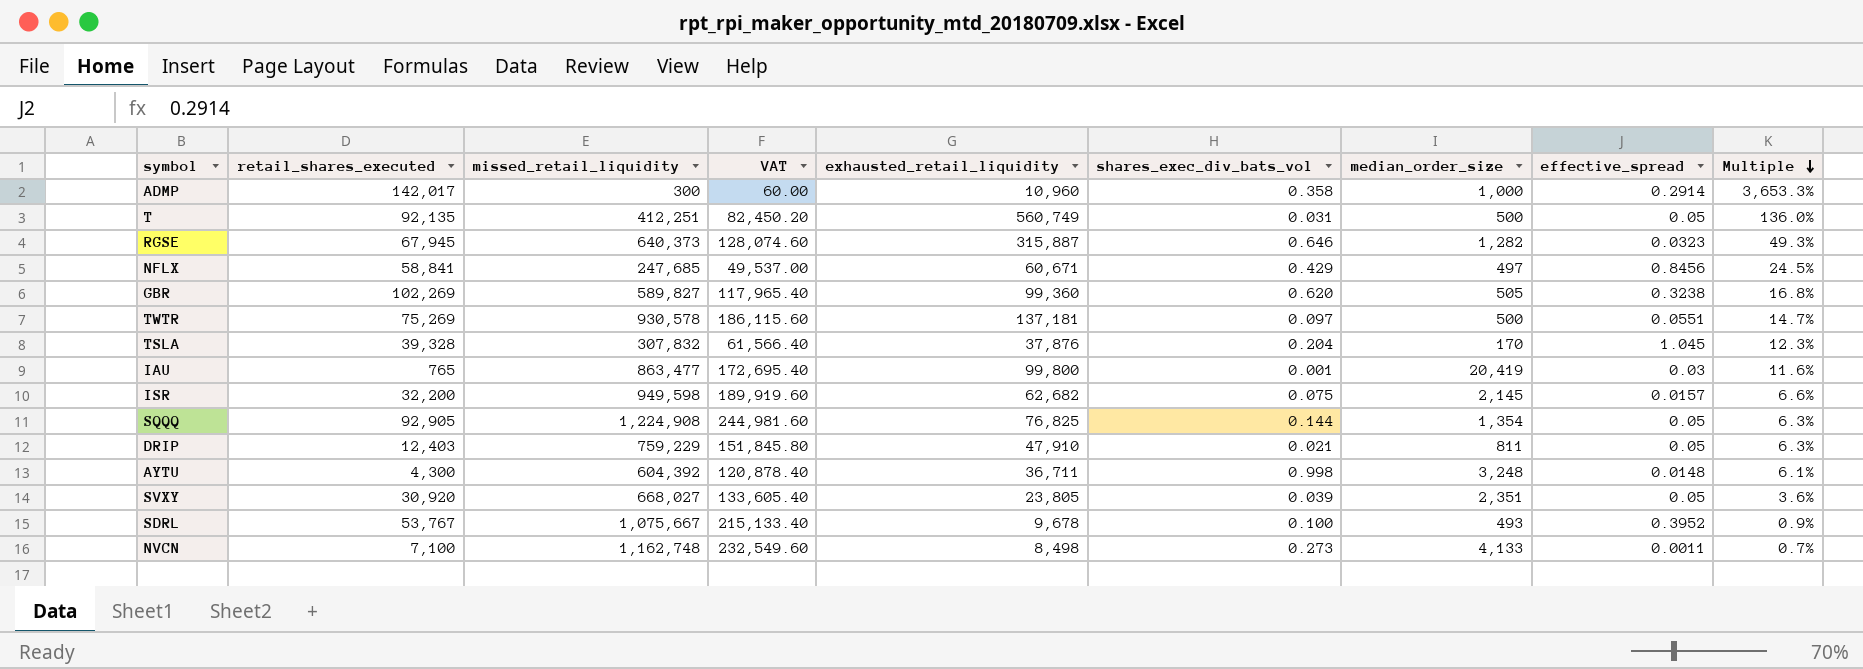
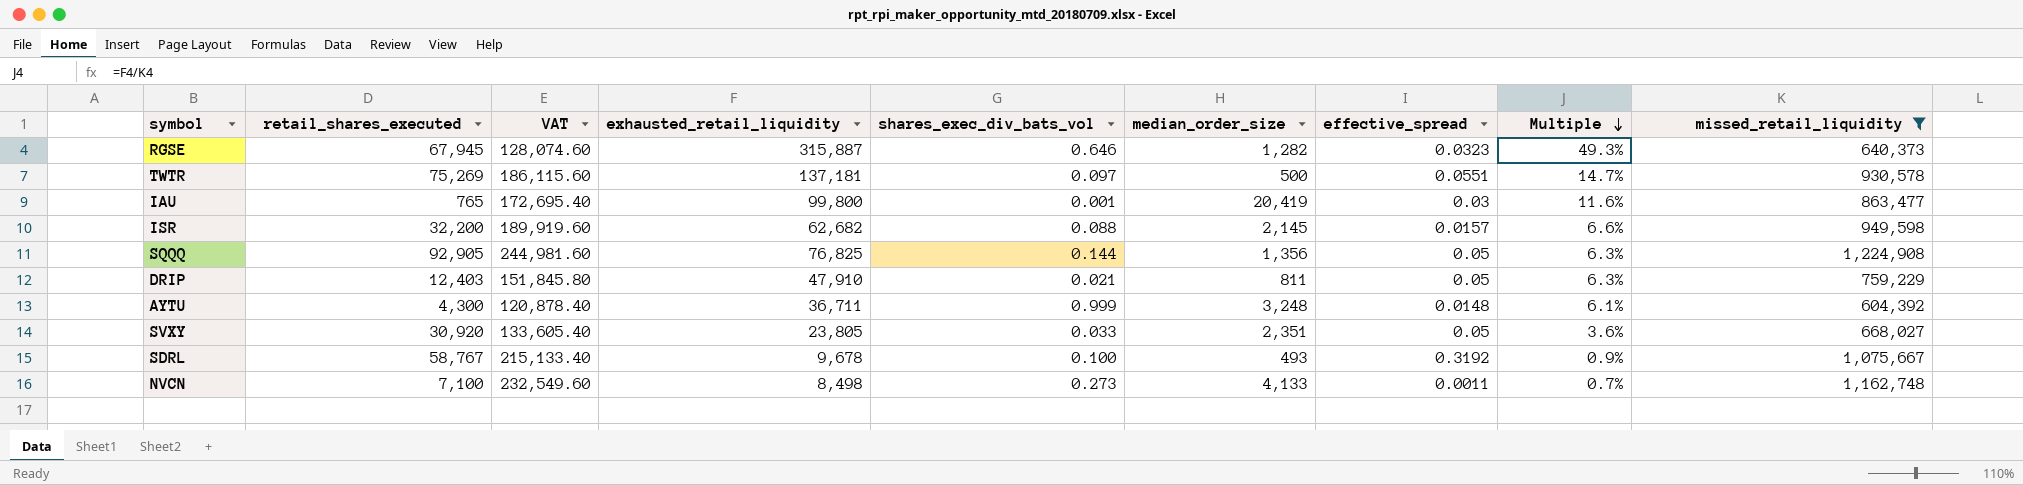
filter: none -> missed_retail_liquidity >= 604,392
column missed_retail_liquidity | position: 3 -> 9
ISR | shares_exec_div_bats_vol: 0.075 -> 0.088
SQQQ | median_order_size: 1,354 -> 1,356
AYTU | shares_exec_div_bats_vol: 0.998 -> 0.999
SVXY | shares_exec_div_bats_vol: 0.039 -> 0.033
SDRL | retail_shares_executed: 53,767 -> 58,767
SDRL | effective_spread: 0.3952 -> 0.3192

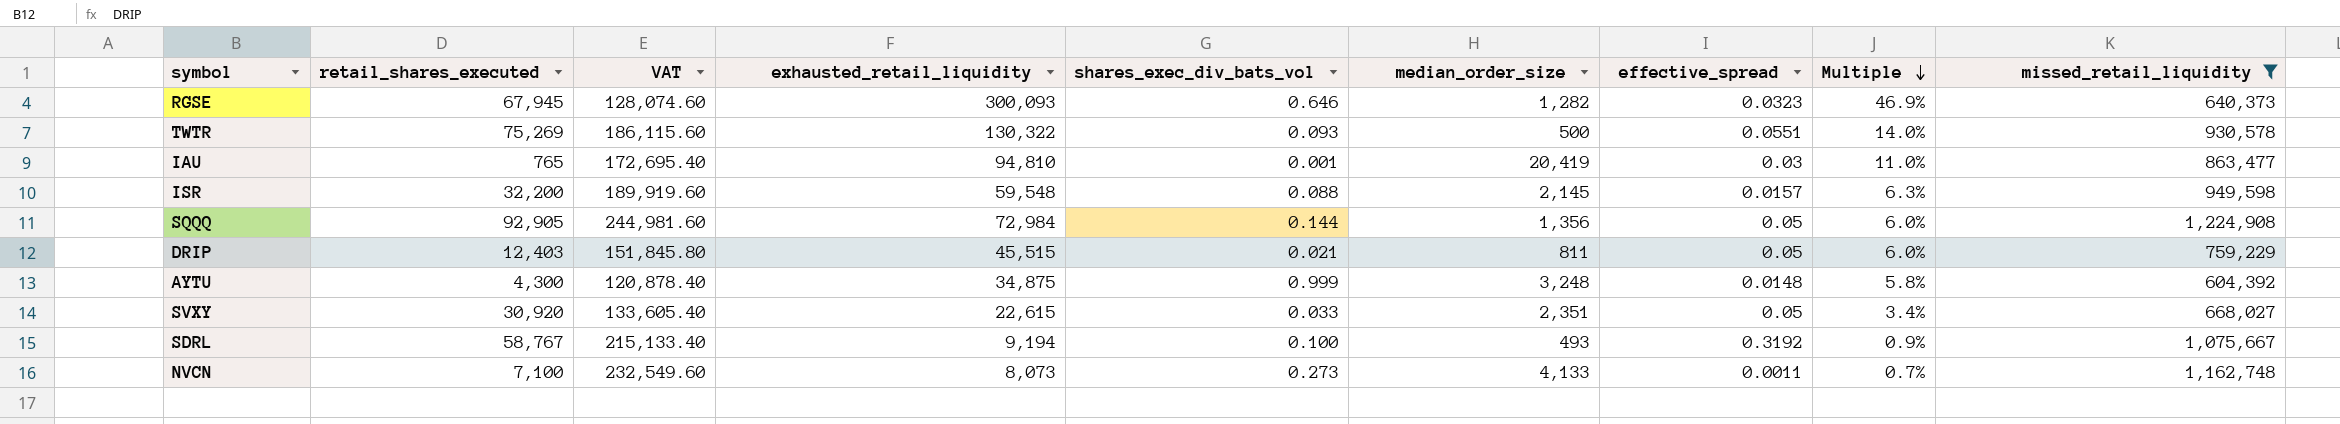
RGSE | exhausted_retail_liquidity: 315,887 -> 300,093
RGSE | Multiple: 49.3% -> 46.9%
TWTR | exhausted_retail_liquidity: 137,181 -> 130,322
TWTR | shares_exec_div_bats_vol: 0.097 -> 0.093
TWTR | Multiple: 14.7% -> 14.0%
IAU | exhausted_retail_liquidity: 99,800 -> 94,810
IAU | Multiple: 11.6% -> 11.0%
ISR | exhausted_retail_liquidity: 62,682 -> 59,548
ISR | Multiple: 6.6% -> 6.3%
SQQQ | exhausted_retail_liquidity: 76,825 -> 72,984
SQQQ | Multiple: 6.3% -> 6.0%
DRIP | exhausted_retail_liquidity: 47,910 -> 45,515
DRIP | Multiple: 6.3% -> 6.0%
AYTU | exhausted_retail_liquidity: 36,711 -> 34,875
AYTU | Multiple: 6.1% -> 5.8%
SVXY | exhausted_retail_liquidity: 23,805 -> 22,615
SVXY | Multiple: 3.6% -> 3.4%
SDRL | exhausted_retail_liquidity: 9,678 -> 9,194
NVCN | exhausted_retail_liquidity: 8,498 -> 8,073

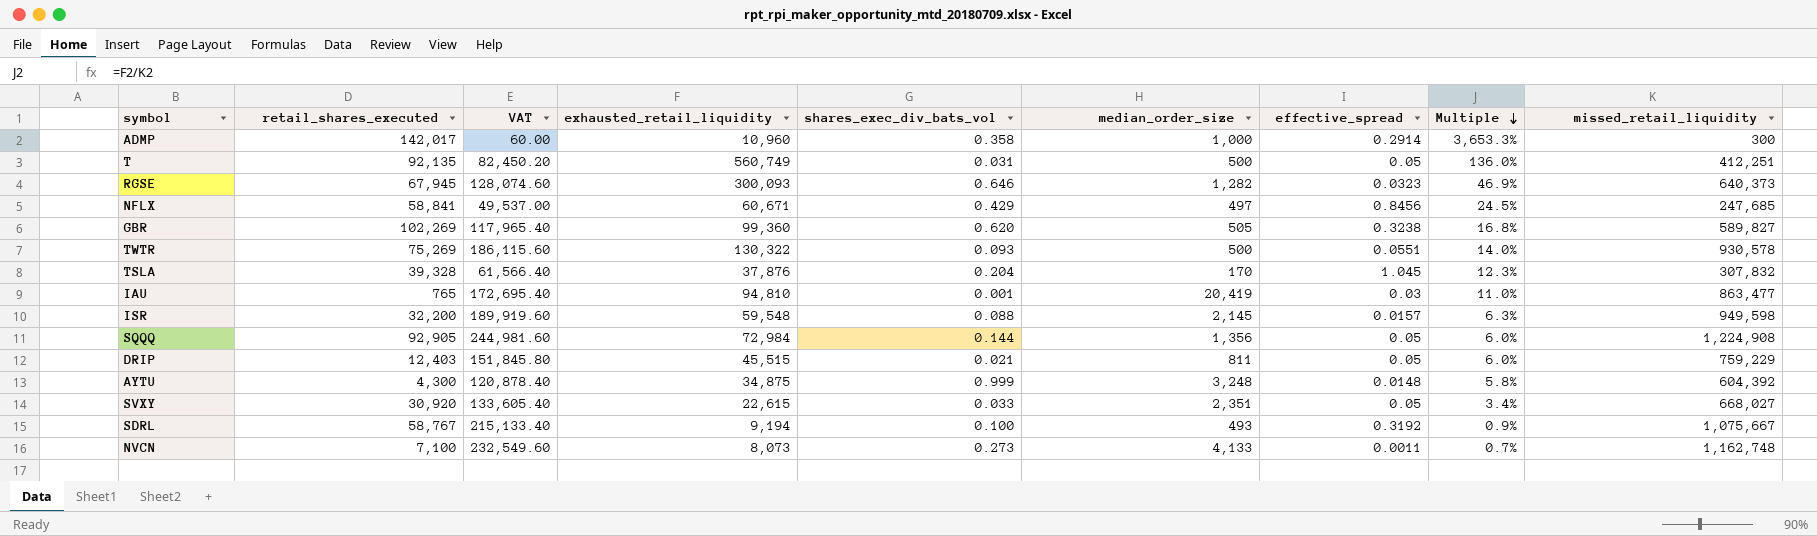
filter: missed_retail_liquidity >= 604,392 -> none

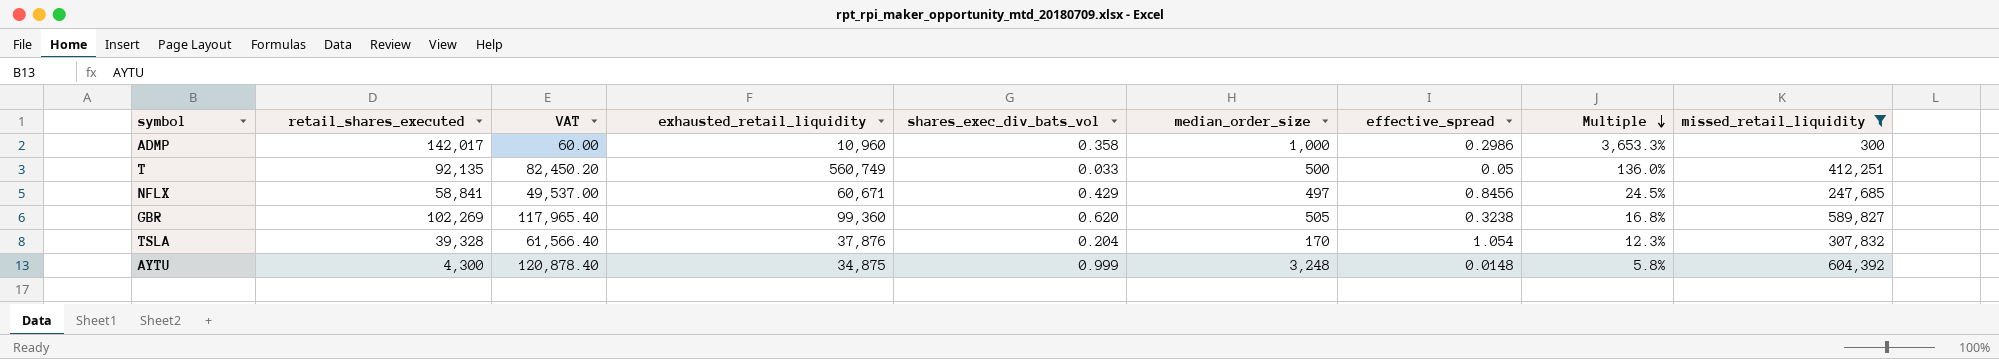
filter: none -> missed_retail_liquidity <= 604,392
ADMP | effective_spread: 0.2914 -> 0.2986
T | shares_exec_div_bats_vol: 0.031 -> 0.033
TSLA | effective_spread: 1.045 -> 1.054

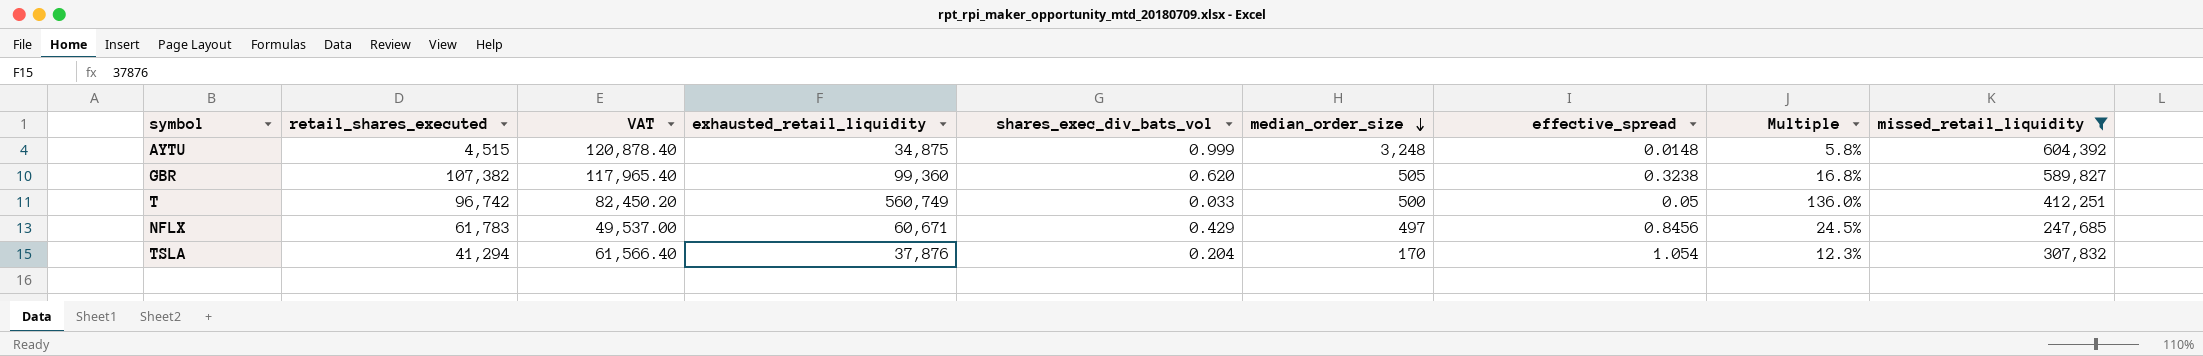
row order: Multiple descending -> median_order_size descending
row ADMP: 142,017 | 60.00 | 10,960 | 0.358 | 1,000 | 0.2986 | 3,653.3% | 300 -> none
AYTU | retail_shares_executed: 4,300 -> 4,515
GBR | retail_shares_executed: 102,269 -> 107,382
T | retail_shares_executed: 92,135 -> 96,742
NFLX | retail_shares_executed: 58,841 -> 61,783
TSLA | retail_shares_executed: 39,328 -> 41,294

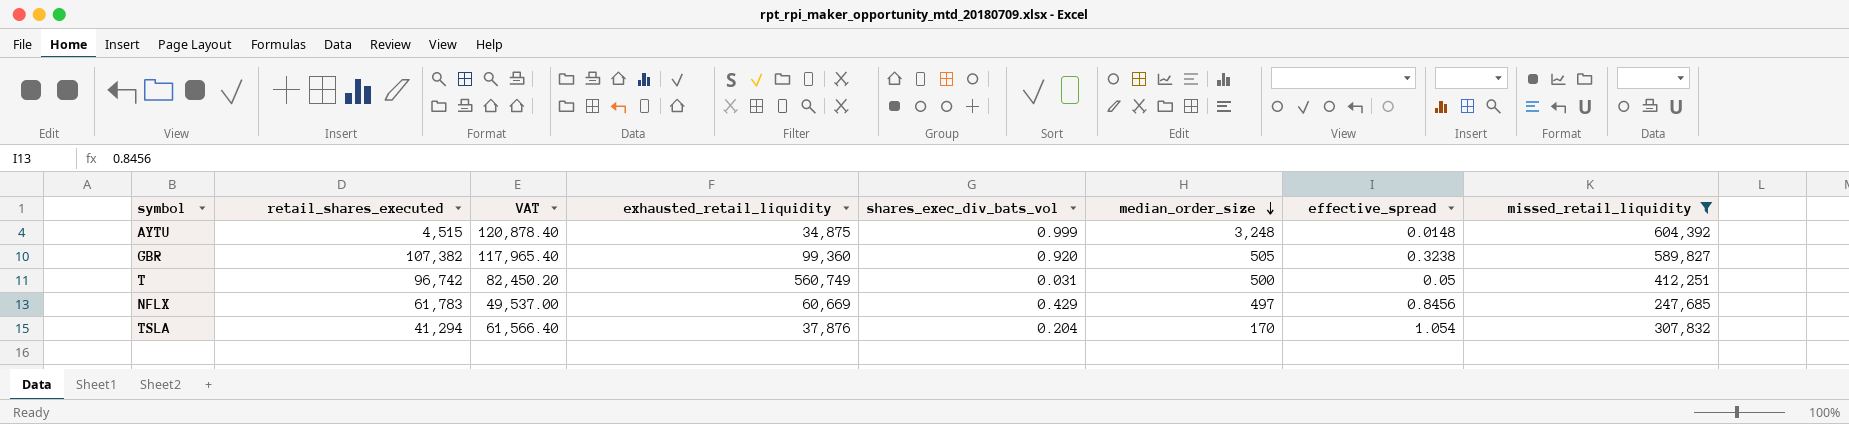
column Multiple | formula: [exhausted_retail_liquidity] / [missed_retail_liquidity] -> none
GBR | shares_exec_div_bats_vol: 0.620 -> 0.920
T | shares_exec_div_bats_vol: 0.033 -> 0.031
NFLX | exhausted_retail_liquidity: 60,671 -> 60,669

